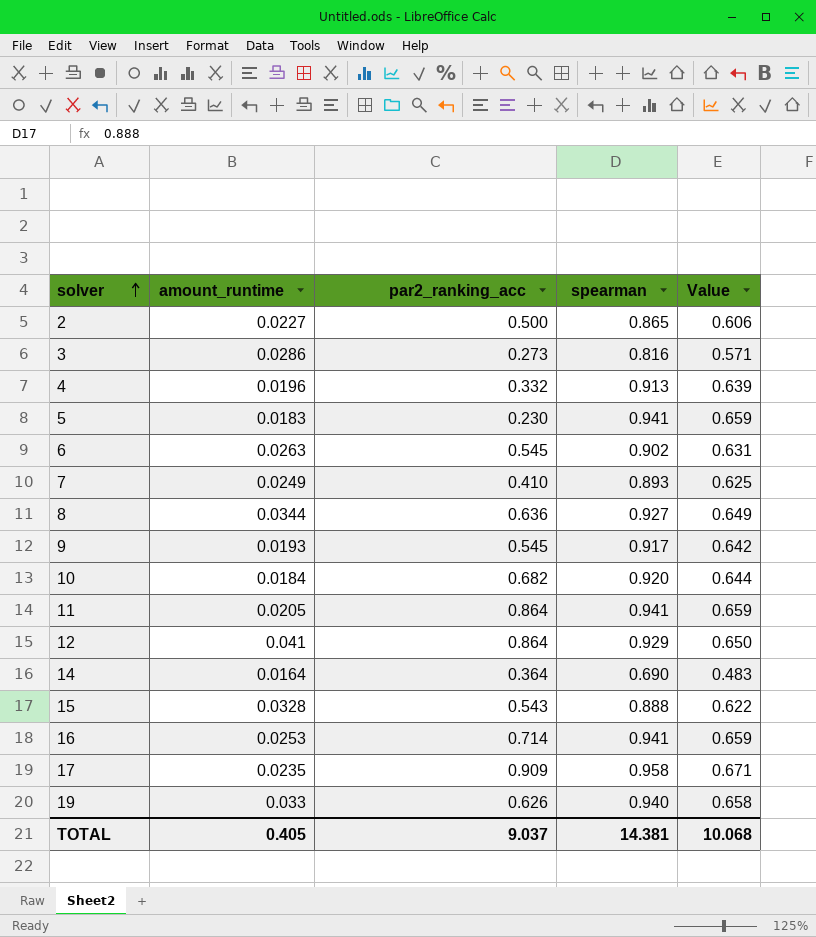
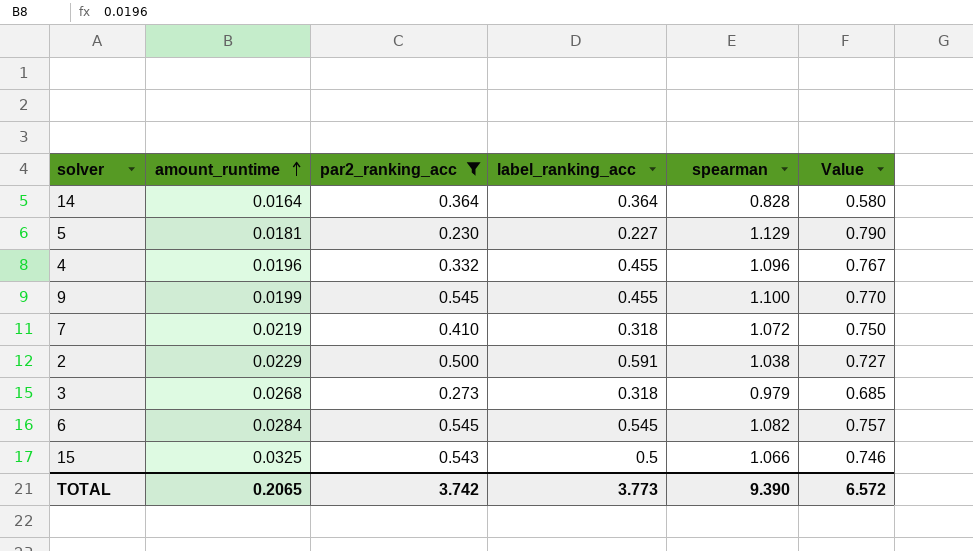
filter: none -> par2_ranking_acc <= 0.545
row order: solver ascending -> amount_runtime ascending
column label_ranking_acc | position: none -> 4
14 | spearman: 0.690 -> 0.828
14 | Value: 0.483 -> 0.580
5 | amount_runtime: 0.0183 -> 0.0181
5 | spearman: 0.941 -> 1.129
5 | Value: 0.659 -> 0.790
4 | spearman: 0.913 -> 1.096
4 | Value: 0.639 -> 0.767
9 | amount_runtime: 0.0193 -> 0.0199
9 | spearman: 0.917 -> 1.100
9 | Value: 0.642 -> 0.770
7 | amount_runtime: 0.0249 -> 0.0219
7 | spearman: 0.893 -> 1.072
7 | Value: 0.625 -> 0.750
2 | amount_runtime: 0.0227 -> 0.0229
2 | spearman: 0.865 -> 1.038
2 | Value: 0.606 -> 0.727
3 | amount_runtime: 0.0286 -> 0.0268
3 | spearman: 0.816 -> 0.979
3 | Value: 0.571 -> 0.685
6 | amount_runtime: 0.0263 -> 0.0284
6 | spearman: 0.902 -> 1.082
6 | Value: 0.631 -> 0.757
15 | amount_runtime: 0.0328 -> 0.0325
15 | spearman: 0.888 -> 1.066
15 | Value: 0.622 -> 0.746
TOTAL | amount_runtime: 0.405 -> 0.2065
TOTAL | par2_ranking_acc: 9.037 -> 3.742
TOTAL | spearman: 14.381 -> 9.390
TOTAL | Value: 10.068 -> 6.572

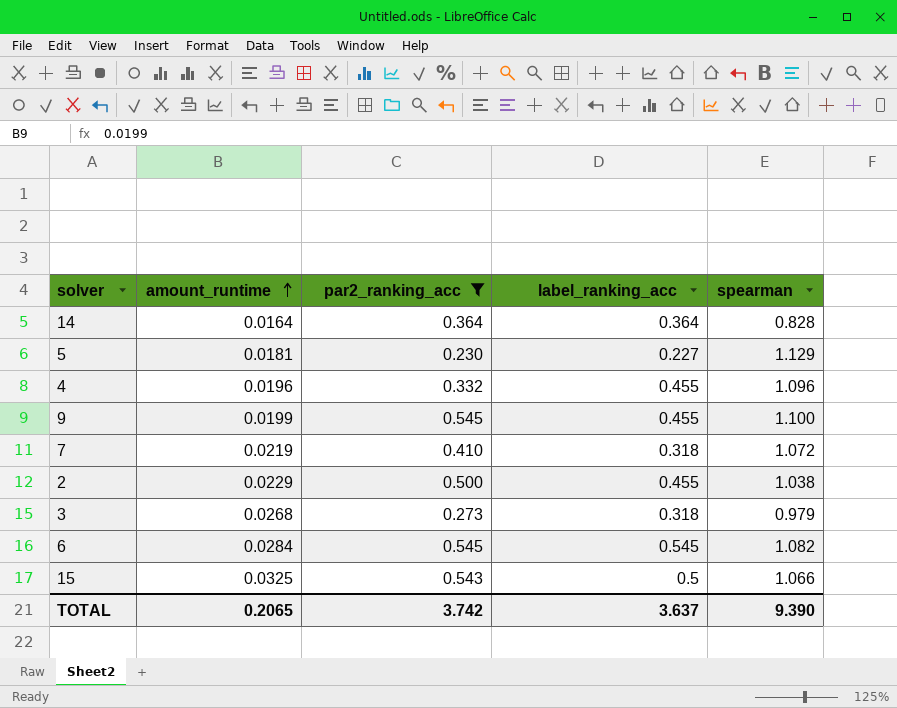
column Value | formula: [spearman] * 0.7 -> none
2 | label_ranking_acc: 0.591 -> 0.455
TOTAL | label_ranking_acc: 3.773 -> 3.637

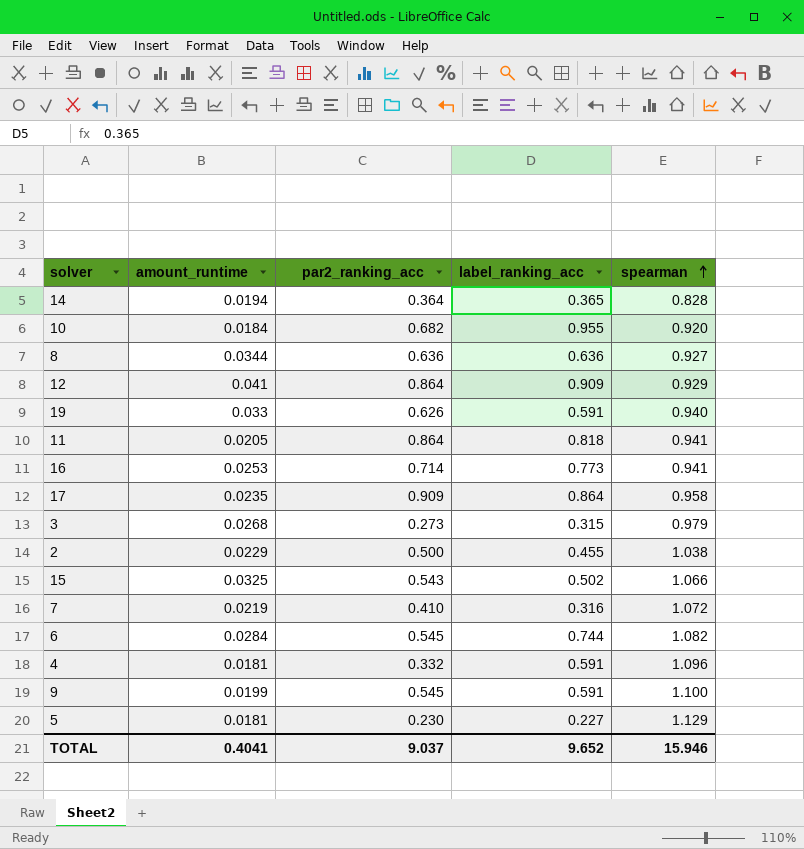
filter: par2_ranking_acc <= 0.545 -> none
row order: amount_runtime ascending -> spearman ascending
14 | amount_runtime: 0.0164 -> 0.0194
14 | label_ranking_acc: 0.364 -> 0.365
3 | label_ranking_acc: 0.318 -> 0.315
15 | label_ranking_acc: 0.5 -> 0.502
7 | label_ranking_acc: 0.318 -> 0.316
6 | label_ranking_acc: 0.545 -> 0.744
4 | amount_runtime: 0.0196 -> 0.0181
4 | label_ranking_acc: 0.455 -> 0.591
9 | label_ranking_acc: 0.455 -> 0.591
TOTAL | amount_runtime: 0.2065 -> 0.4041
TOTAL | par2_ranking_acc: 3.742 -> 9.037
TOTAL | label_ranking_acc: 3.637 -> 9.652
TOTAL | spearman: 9.390 -> 15.946

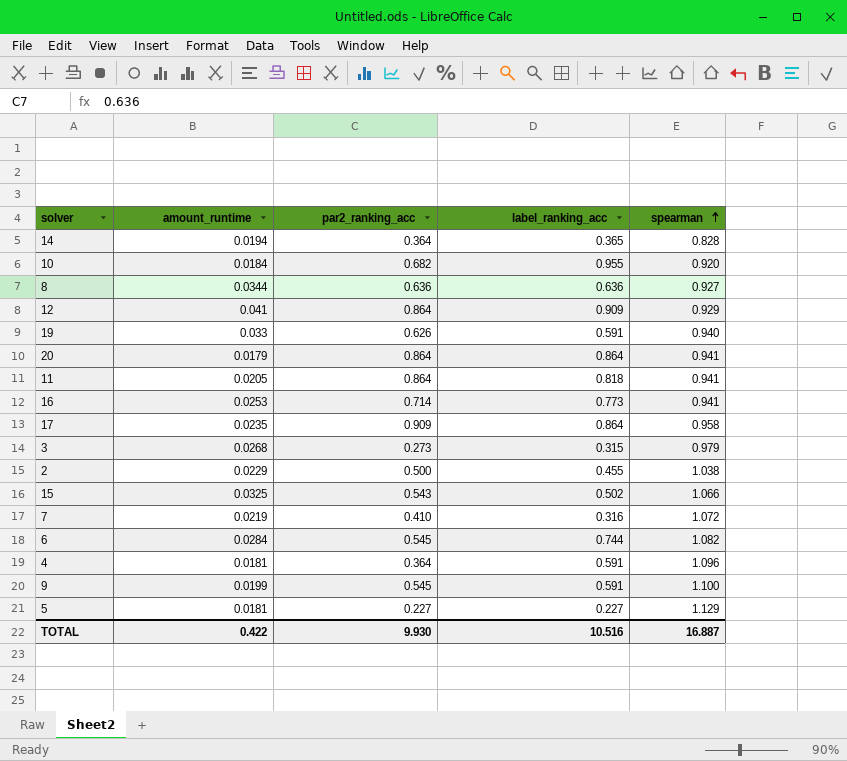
row 20: none -> 0.0179 | 0.864 | 0.864 | 0.941
4 | par2_ranking_acc: 0.332 -> 0.364
5 | par2_ranking_acc: 0.230 -> 0.227
TOTAL | amount_runtime: 0.4041 -> 0.422
TOTAL | par2_ranking_acc: 9.037 -> 9.930
TOTAL | label_ranking_acc: 9.652 -> 10.516
TOTAL | spearman: 15.946 -> 16.887

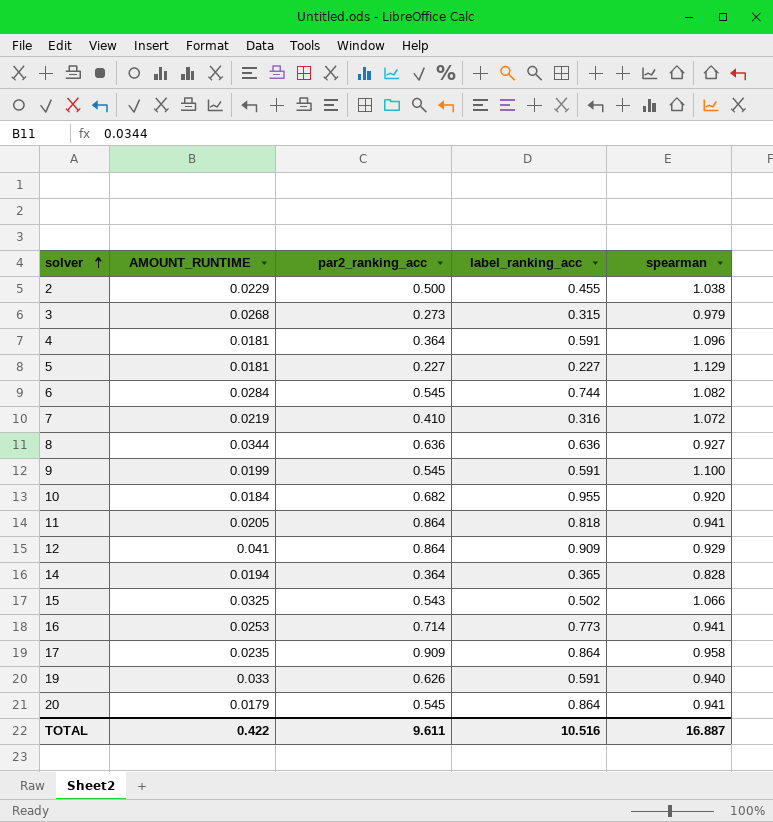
row order: spearman ascending -> solver ascending
column name: amount_runtime -> AMOUNT_RUNTIME
20 | par2_ranking_acc: 0.864 -> 0.545
TOTAL | par2_ranking_acc: 9.930 -> 9.611

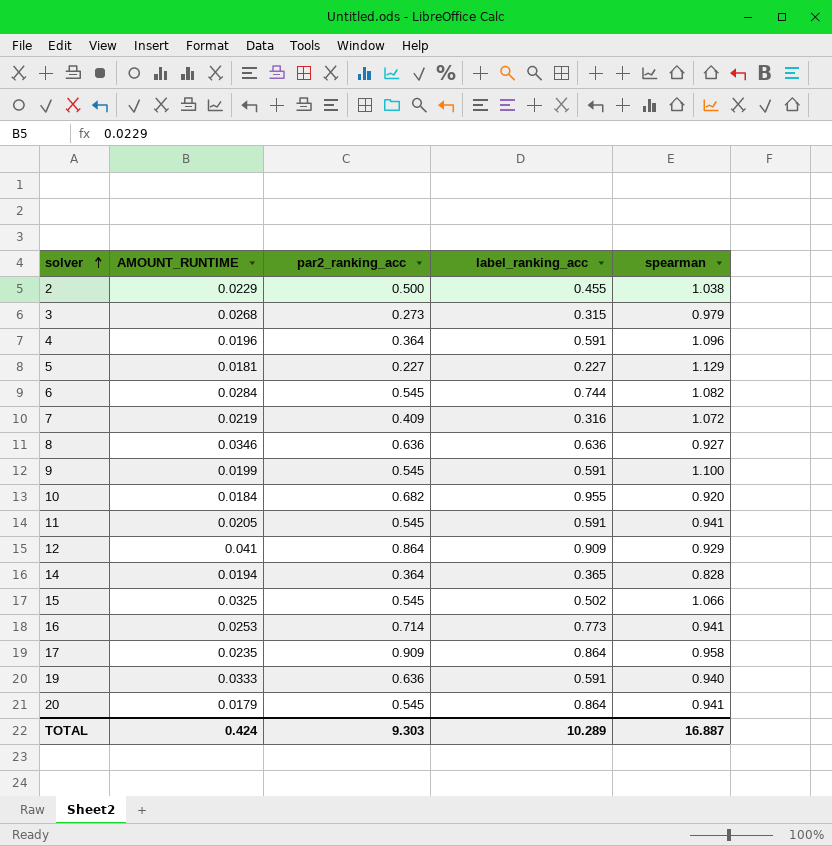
4 | AMOUNT_RUNTIME: 0.0181 -> 0.0196
7 | par2_ranking_acc: 0.410 -> 0.409
8 | AMOUNT_RUNTIME: 0.0344 -> 0.0346
11 | par2_ranking_acc: 0.864 -> 0.545
11 | label_ranking_acc: 0.818 -> 0.591
15 | par2_ranking_acc: 0.543 -> 0.545
19 | AMOUNT_RUNTIME: 0.033 -> 0.0333
19 | par2_ranking_acc: 0.626 -> 0.636
TOTAL | AMOUNT_RUNTIME: 0.422 -> 0.424
TOTAL | par2_ranking_acc: 9.611 -> 9.303
TOTAL | label_ranking_acc: 10.516 -> 10.289

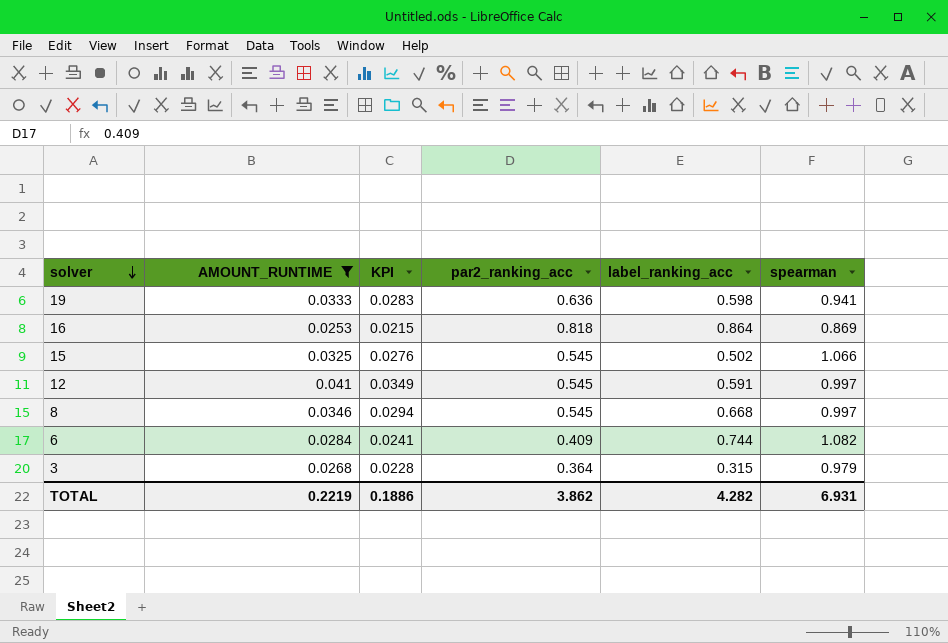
filter: none -> AMOUNT_RUNTIME >= 0.0253
row order: solver ascending -> solver descending
column KPI | formula: none -> [AMOUNT_RUNTIME] * 0.85
19 | label_ranking_acc: 0.591 -> 0.598
19 | spearman: 0.940 -> 0.941
16 | par2_ranking_acc: 0.714 -> 0.818
16 | label_ranking_acc: 0.773 -> 0.864
16 | spearman: 0.941 -> 0.869
12 | par2_ranking_acc: 0.864 -> 0.545
12 | label_ranking_acc: 0.909 -> 0.591
12 | spearman: 0.929 -> 0.997
8 | par2_ranking_acc: 0.636 -> 0.545
8 | label_ranking_acc: 0.636 -> 0.668
8 | spearman: 0.927 -> 0.997
6 | par2_ranking_acc: 0.545 -> 0.409
3 | par2_ranking_acc: 0.273 -> 0.364
TOTAL | AMOUNT_RUNTIME: 0.424 -> 0.2219
TOTAL | par2_ranking_acc: 9.303 -> 3.862
TOTAL | label_ranking_acc: 10.289 -> 4.282
TOTAL | spearman: 16.887 -> 6.931

